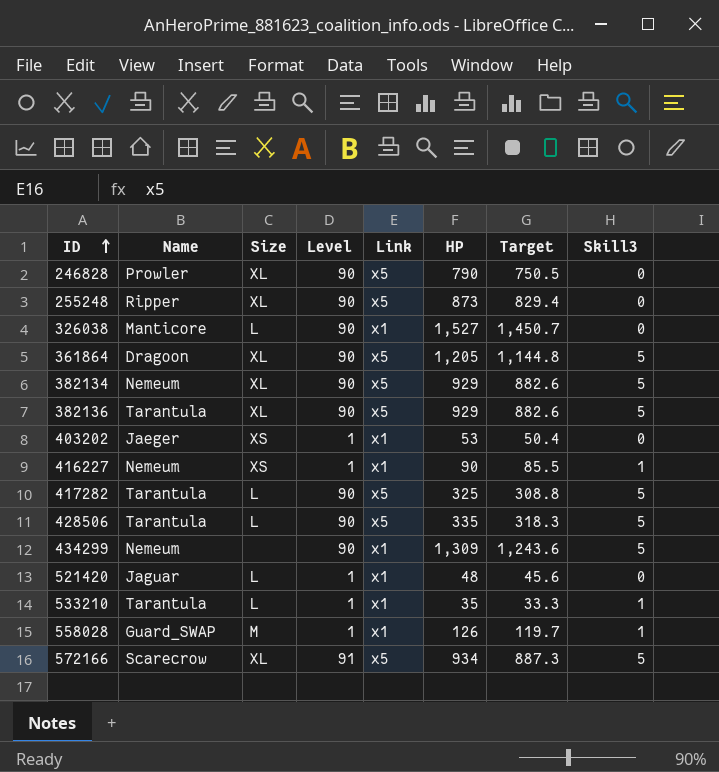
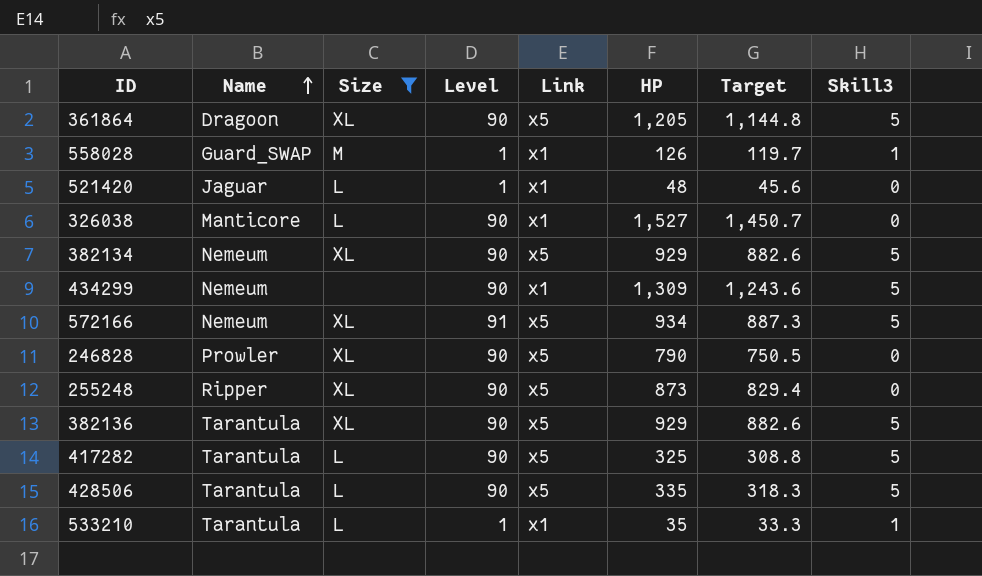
filter: none -> Size != XS
row order: ID ascending -> Name ascending
572166 | Name: Scarecrow -> Nemeum

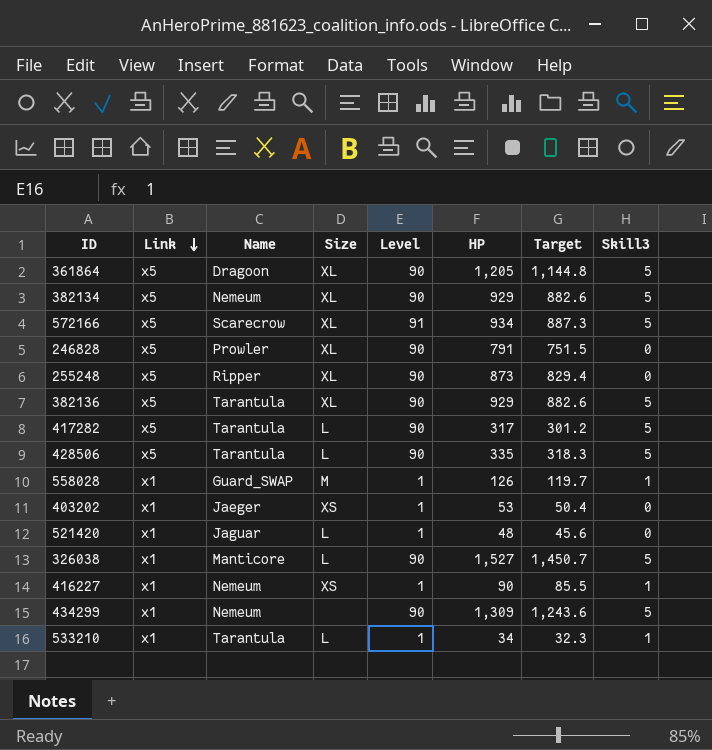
filter: Size != XS -> none
row order: Name ascending -> Link descending
column Link | position: 5 -> 2
572166 | Name: Nemeum -> Scarecrow
246828 | HP: 790 -> 791
246828 | Target: 750.5 -> 751.5
417282 | HP: 325 -> 317
417282 | Target: 308.8 -> 301.2
326038 | Skill3: 0 -> 5
533210 | HP: 35 -> 34
533210 | Target: 33.3 -> 32.3

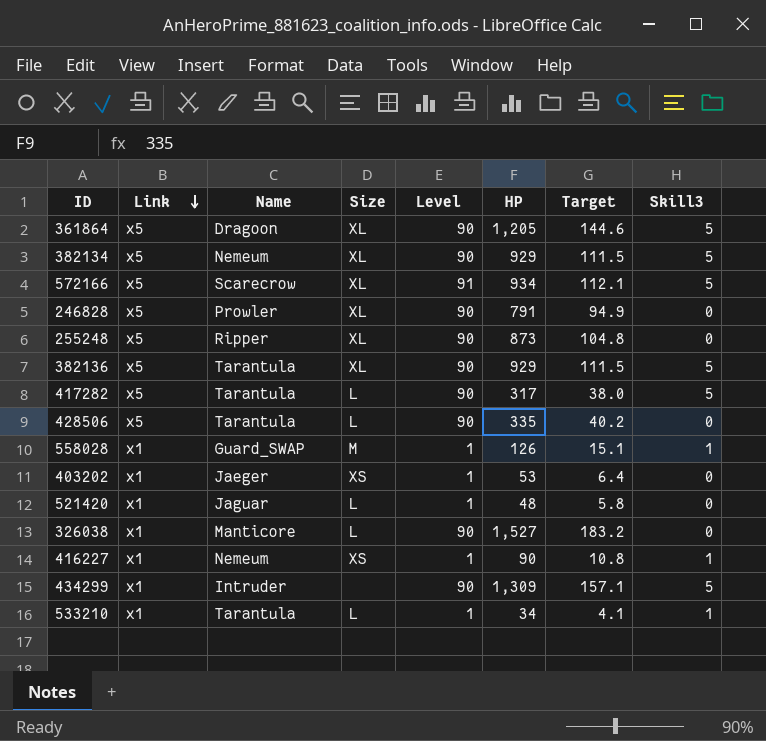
column Target | formula: [HP] * 0.95 -> [HP] * 0.12
428506 | Skill3: 5 -> 0
326038 | Skill3: 5 -> 0
434299 | Name: Nemeum -> Intruder

